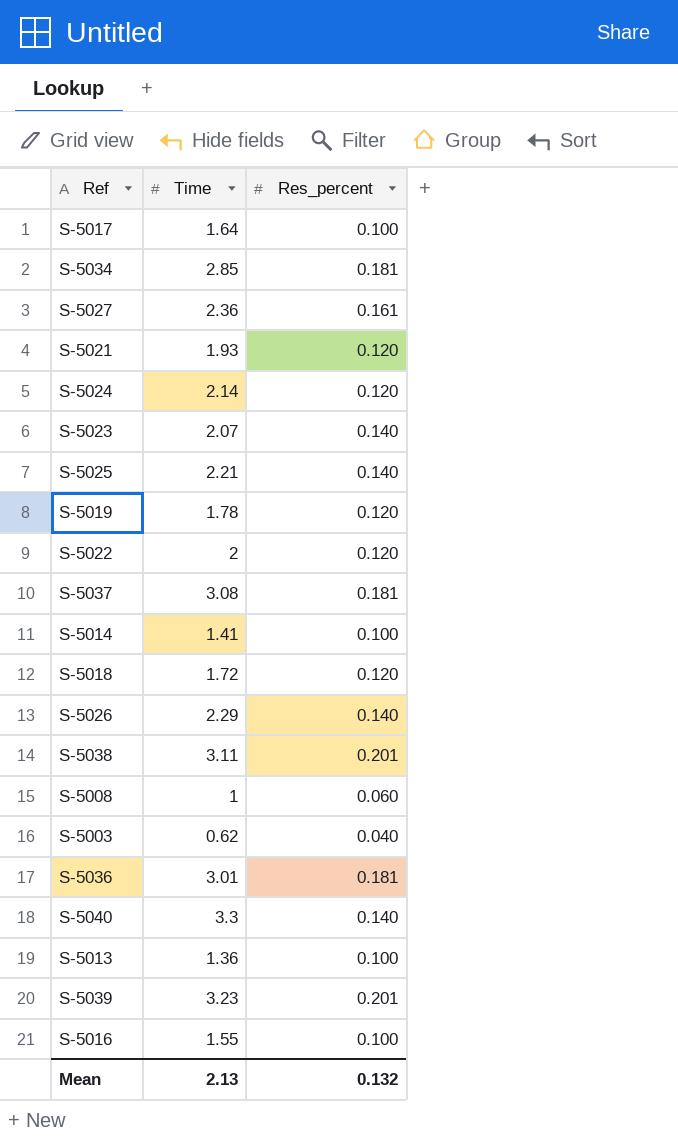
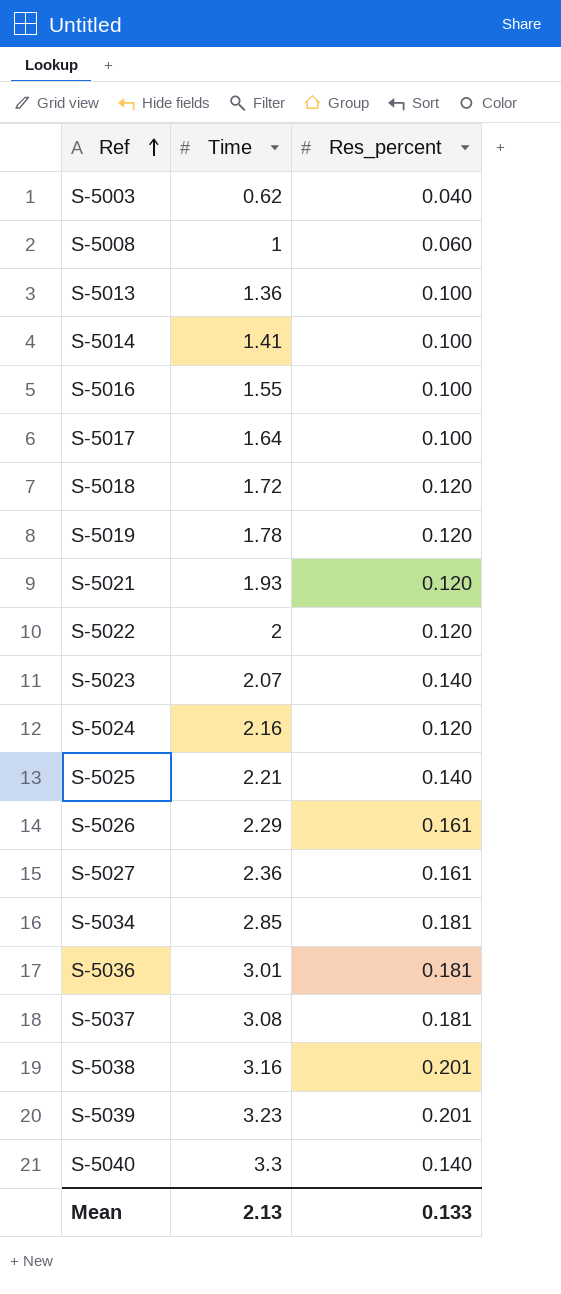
row order: none -> Ref ascending
S-5024 | Time: 2.14 -> 2.16
S-5026 | Res_percent: 0.140 -> 0.161
S-5038 | Time: 3.11 -> 3.16
Mean | Res_percent: 0.132 -> 0.133

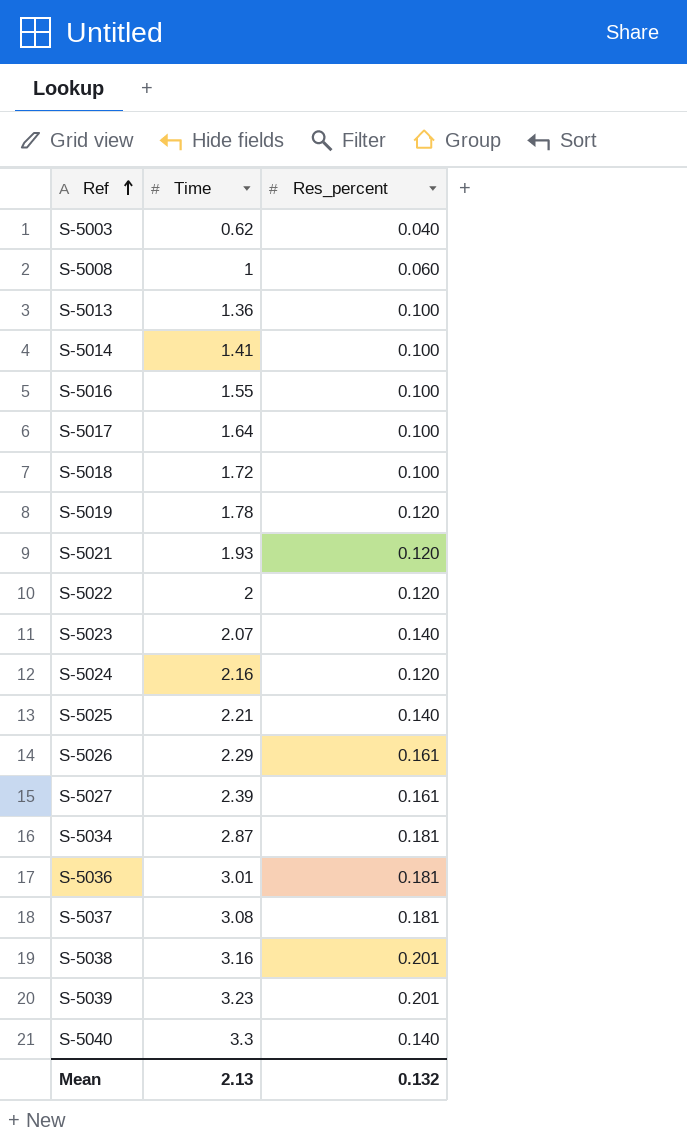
S-5018 | Res_percent: 0.120 -> 0.100
S-5027 | Time: 2.36 -> 2.39
S-5034 | Time: 2.85 -> 2.87
Mean | Res_percent: 0.133 -> 0.132

